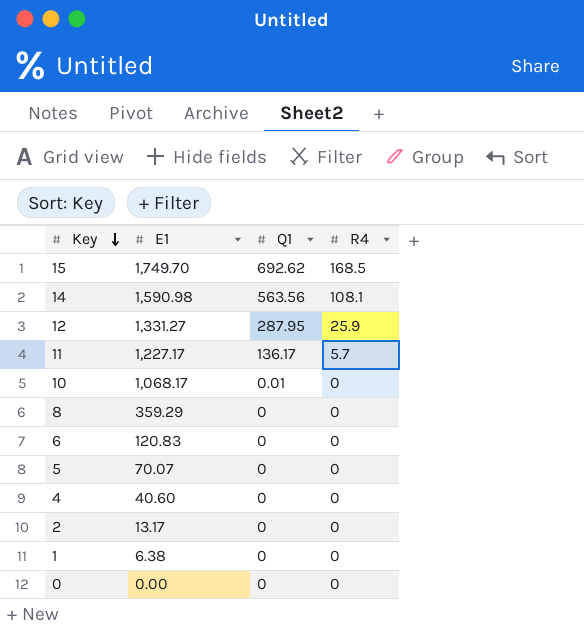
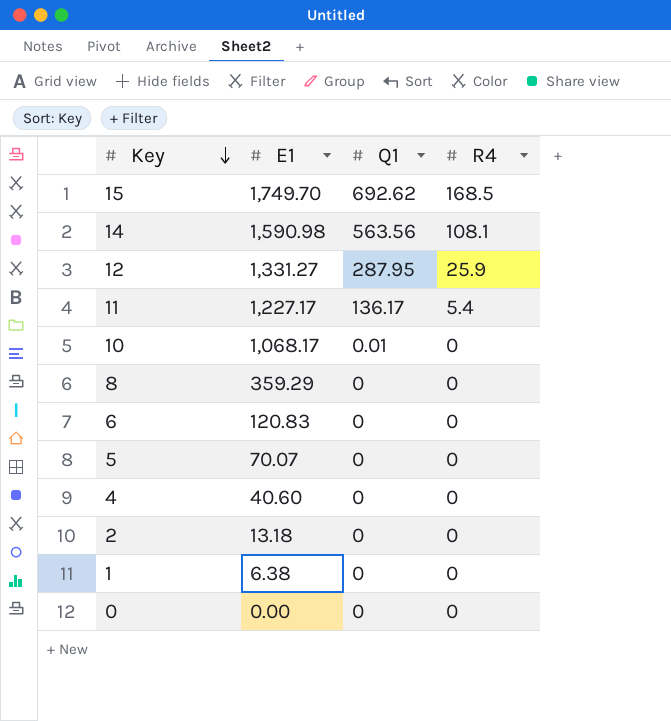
11 | R4: 5.7 -> 5.4
2 | E1: 13.17 -> 13.18

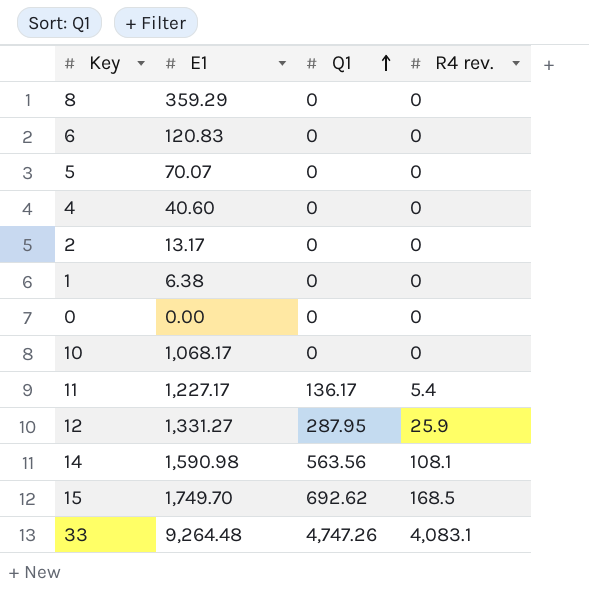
row order: Key descending -> Q1 ascending
column name: R4 -> R4 rev.
2 | E1: 13.18 -> 13.17
10 | Q1: 0.01 -> 0
row 33: none -> 9,264.48 | 4,747.26 | 4,083.1

